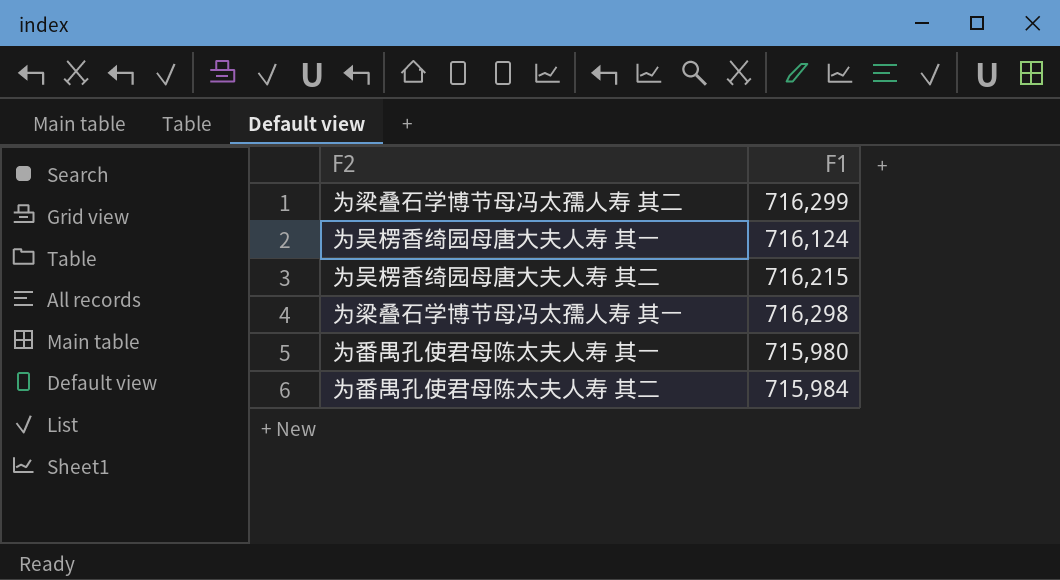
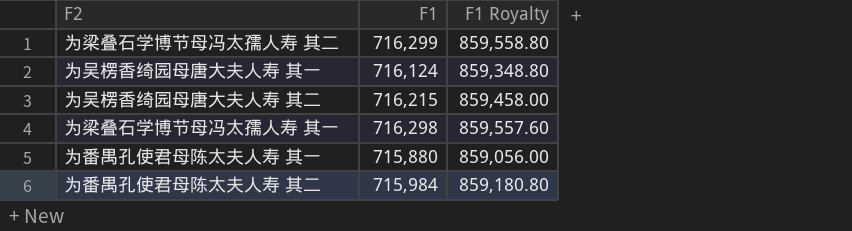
column F1 Royalty | formula: none -> [F1] * 1.2
为番禺孔使君母陈太夫人寿 其一 | F1: 715,980 -> 715,880

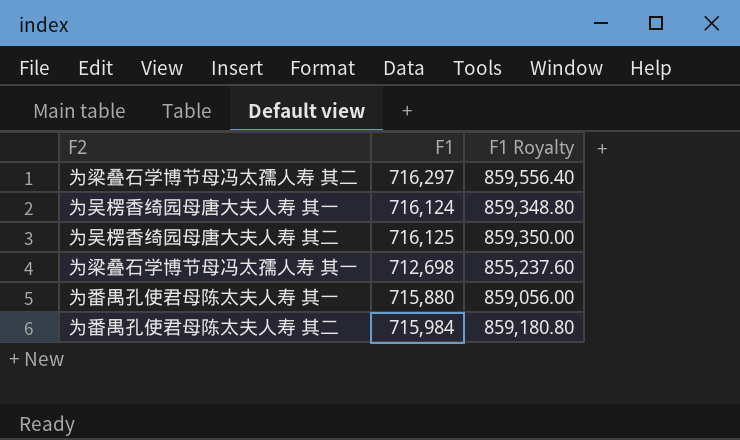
为梁叠石学博节母冯太孺人寿 其二 | F1: 716,299 -> 716,297
为梁叠石学博节母冯太孺人寿 其二 | F1 Royalty: 859,558.80 -> 859,556.40
为吴楞香绮园母唐大夫人寿 其二 | F1: 716,215 -> 716,125
为吴楞香绮园母唐大夫人寿 其二 | F1 Royalty: 859,458.00 -> 859,350.00
为梁叠石学博节母冯太孺人寿 其一 | F1: 716,298 -> 712,698
为梁叠石学博节母冯太孺人寿 其一 | F1 Royalty: 859,557.60 -> 855,237.60

